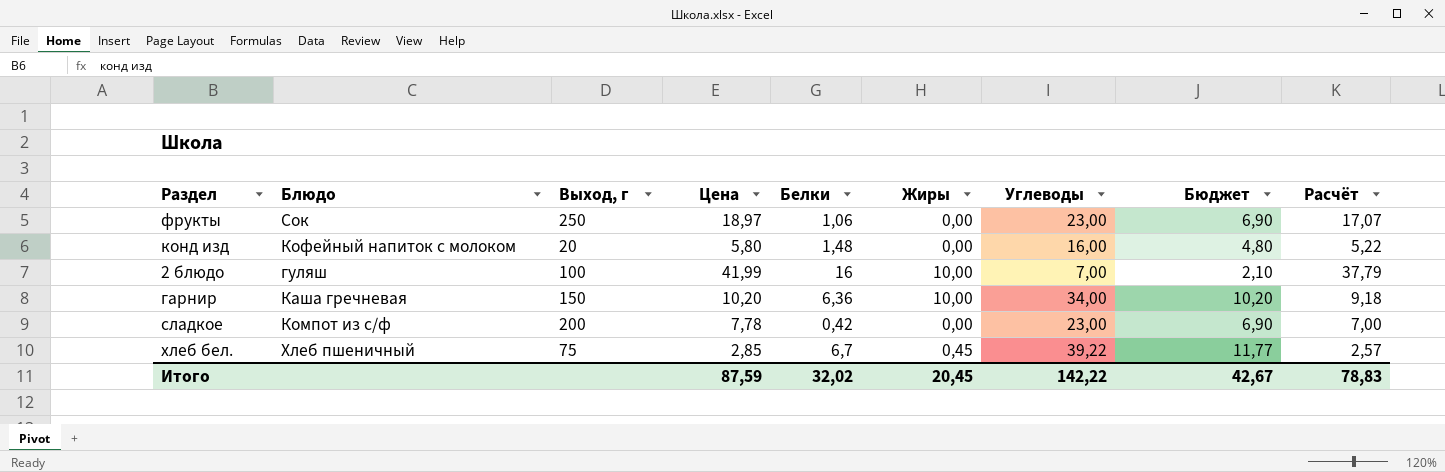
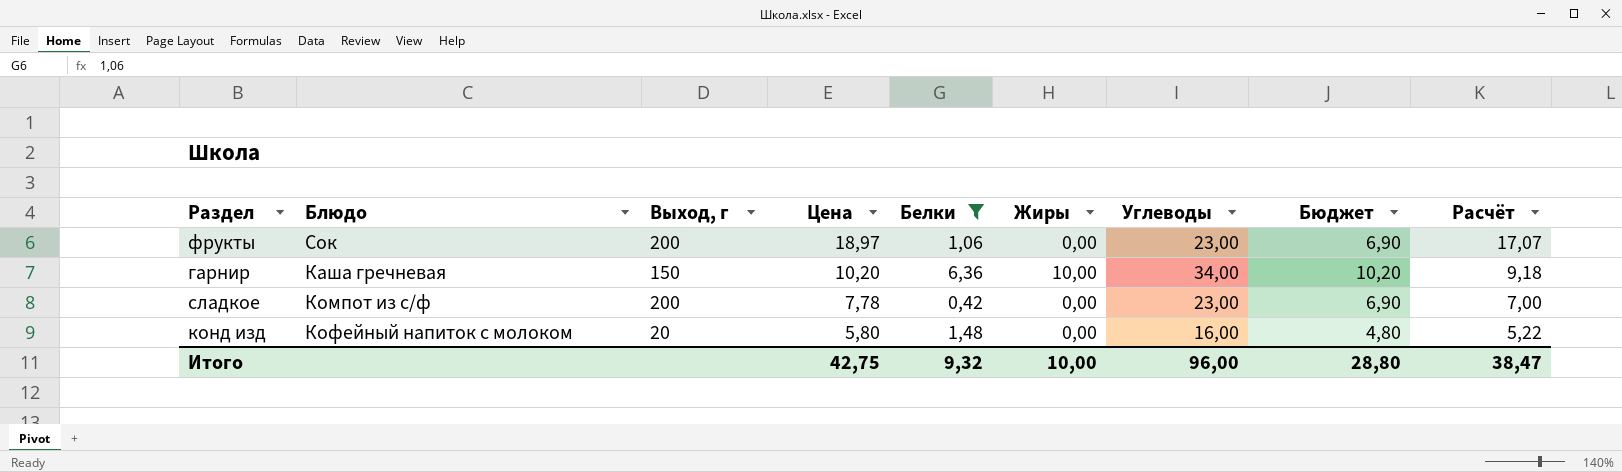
filter: none -> Белки <= 6,36
row order: none -> Цена descending
фрукты | Выход, г: 250 -> 200
Итого | Цена: 87,59 -> 42,75
Итого | Белки: 32,02 -> 9,32
Итого | Жиры: 20,45 -> 10,00
Итого | Углеводы: 142,22 -> 96,00
Итого | Бюджет: 42,67 -> 28,80
Итого | Расчёт: 78,83 -> 38,47

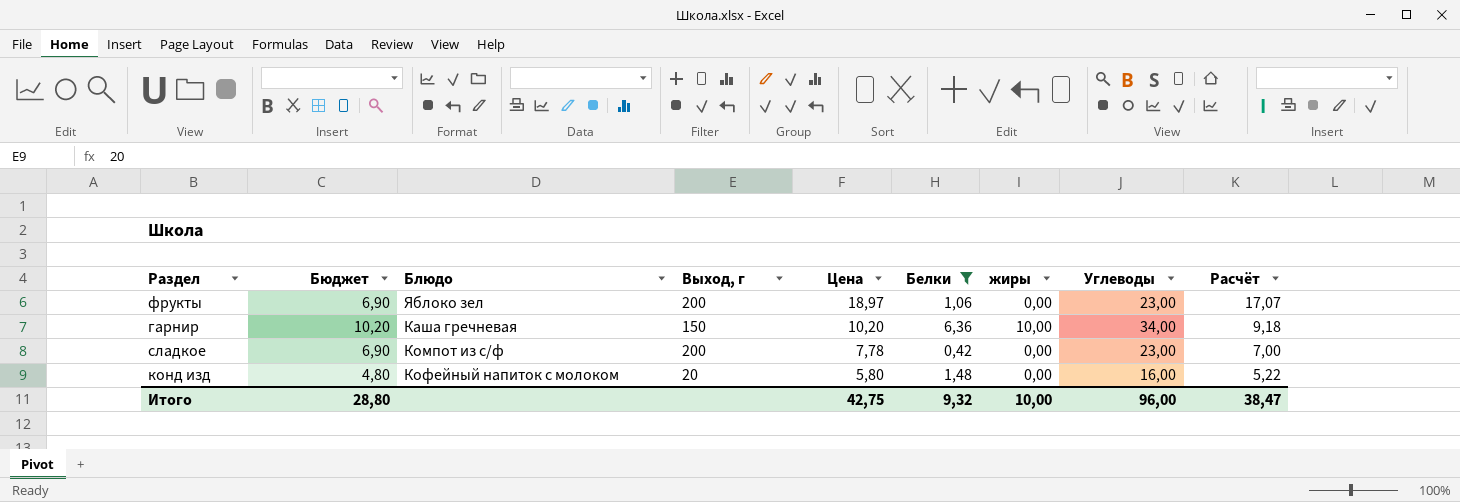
column Бюджет | position: 8 -> 2
column name: Жиры -> жиры
фрукты | Блюдо: Сок -> Яблоко зел

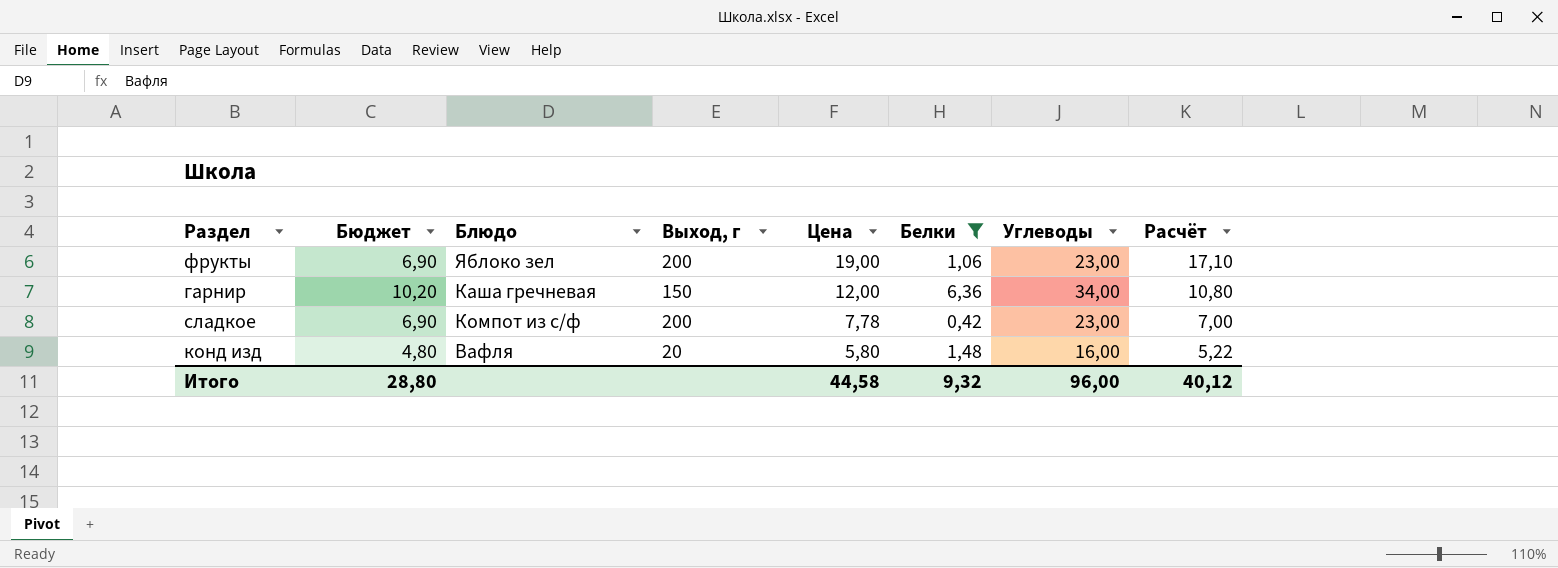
column жиры | position: 7 -> none
фрукты | Цена: 18,97 -> 19,00
фрукты | Расчёт: 17,07 -> 17,10
гарнир | Цена: 10,20 -> 12,00
гарнир | Расчёт: 9,18 -> 10,80
конд изд | Блюдо: Кофейный напиток с молоком -> Вафля
Итого | Цена: 42,75 -> 44,58
Итого | Расчёт: 38,47 -> 40,12

